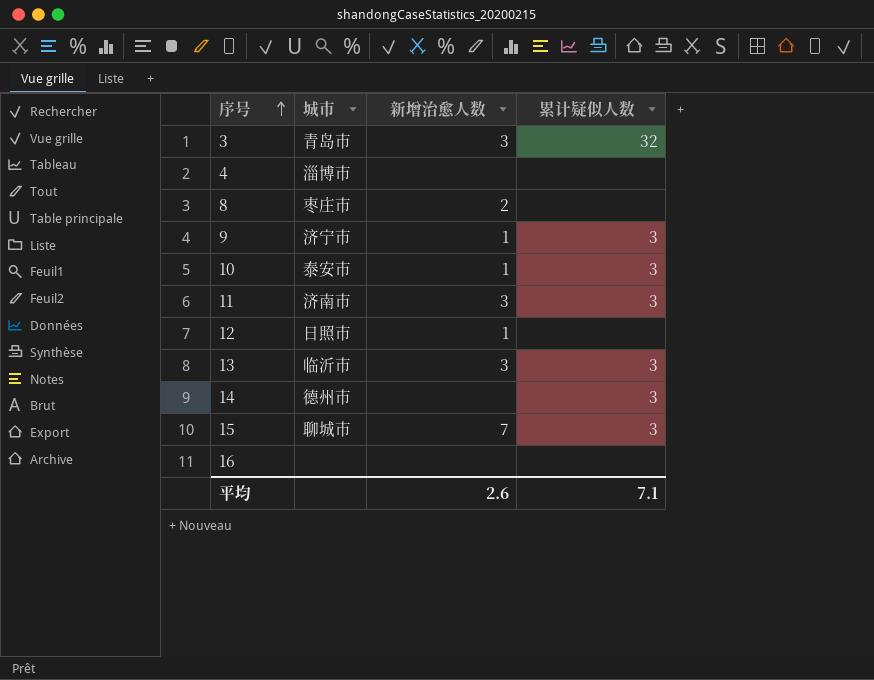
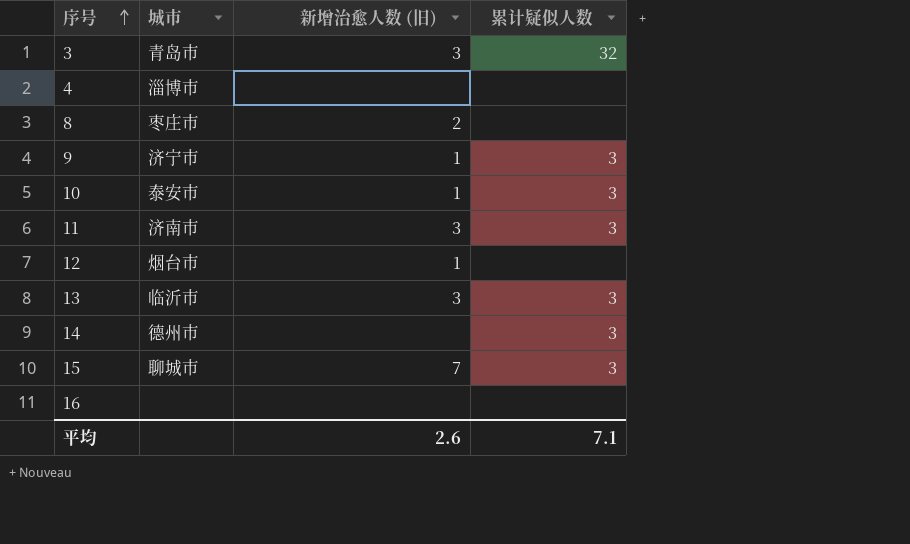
column name: 新增治愈人数 -> 新增治愈人数 (旧)
12 | 城市: 日照市 -> 烟台市

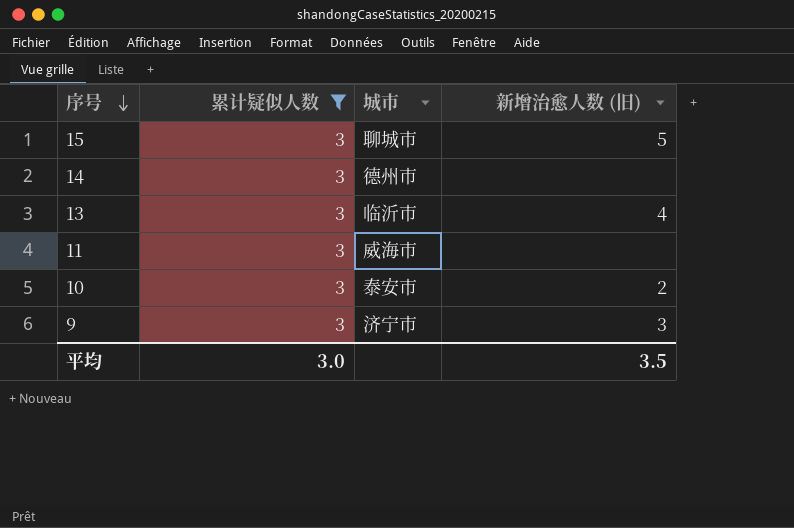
filter: none -> 累计疑似人数 = 3
row order: 序号 ascending -> 序号 descending
column 累计疑似人数 | position: 4 -> 2
15 | 新增治愈人数 (旧): 7 -> 5
13 | 新增治愈人数 (旧): 3 -> 4
11 | 城市: 济南市 -> 威海市
11 | 新增治愈人数 (旧): 3 -> none
10 | 新增治愈人数 (旧): 1 -> 2
9 | 新增治愈人数 (旧): 1 -> 3
平均 | 累计疑似人数: 7.1 -> 3.0
平均 | 新增治愈人数 (旧): 2.6 -> 3.5

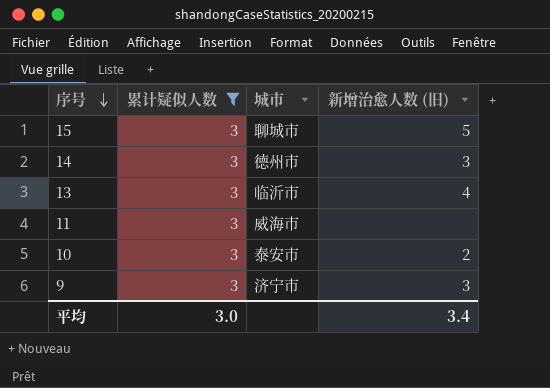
14 | 新增治愈人数 (旧): none -> 3
平均 | 新增治愈人数 (旧): 3.5 -> 3.4

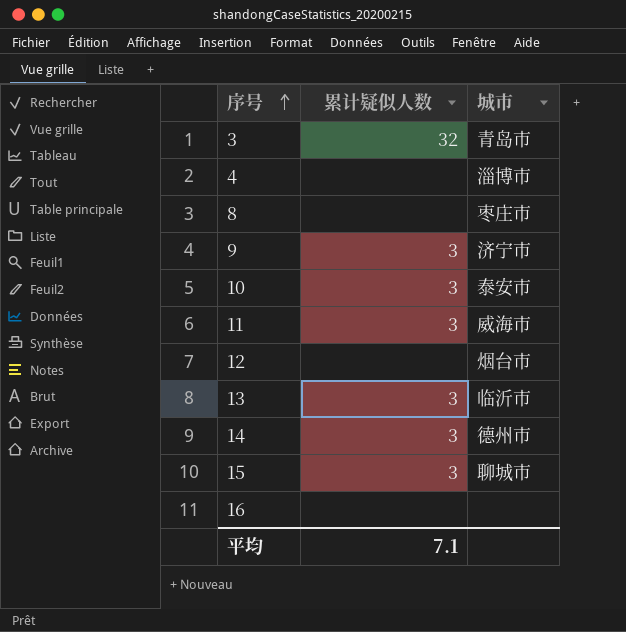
filter: 累计疑似人数 = 3 -> none
row order: 序号 descending -> 序号 ascending
column 新增治愈人数 (旧) | position: 4 -> none
平均 | 累计疑似人数: 3.0 -> 7.1

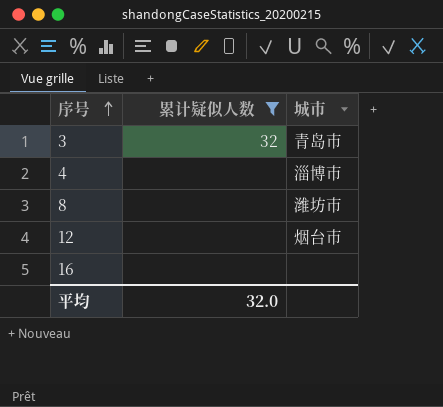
filter: none -> 累计疑似人数 != 3
8 | 城市: 枣庄市 -> 潍坊市
平均 | 累计疑似人数: 7.1 -> 32.0

